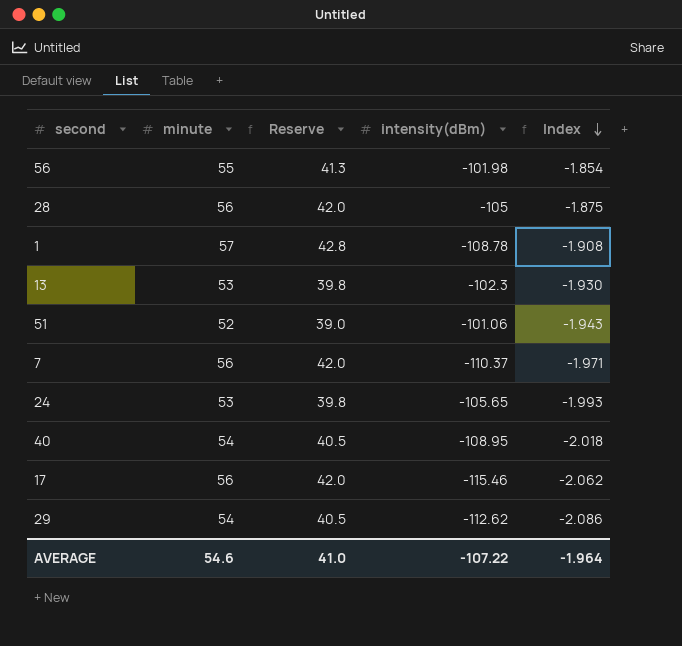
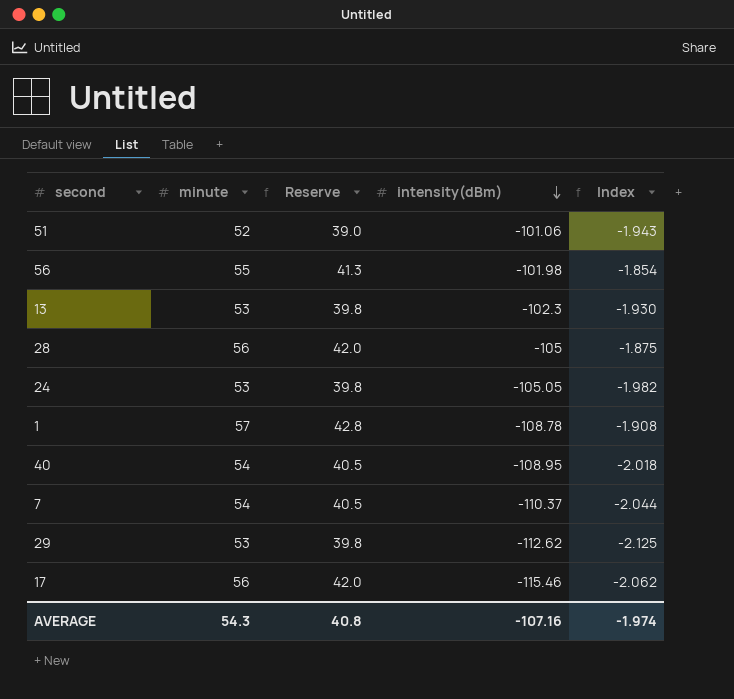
row order: Index descending -> intensity(dBm) descending
24 | intensity(dBm): -105.65 -> -105.05
24 | Index: -1.993 -> -1.982
7 | minute: 56 -> 54
7 | Reserve: 42.0 -> 40.5
7 | Index: -1.971 -> -2.044
29 | minute: 54 -> 53
29 | Reserve: 40.5 -> 39.8
29 | Index: -2.086 -> -2.125
AVERAGE | minute: 54.6 -> 54.3
AVERAGE | Reserve: 41.0 -> 40.8
AVERAGE | intensity(dBm): -107.22 -> -107.16
AVERAGE | Index: -1.964 -> -1.974

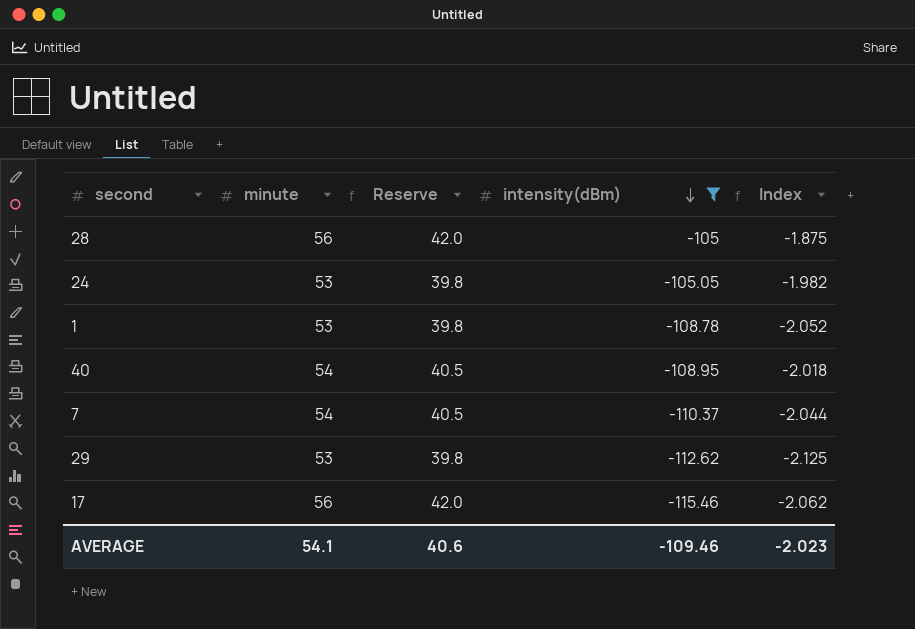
filter: none -> intensity(dBm) <= -105
1 | minute: 57 -> 53
1 | Reserve: 42.8 -> 39.8
1 | Index: -1.908 -> -2.052
AVERAGE | minute: 54.3 -> 54.1
AVERAGE | Reserve: 40.8 -> 40.6
AVERAGE | intensity(dBm): -107.16 -> -109.46
AVERAGE | Index: -1.974 -> -2.023

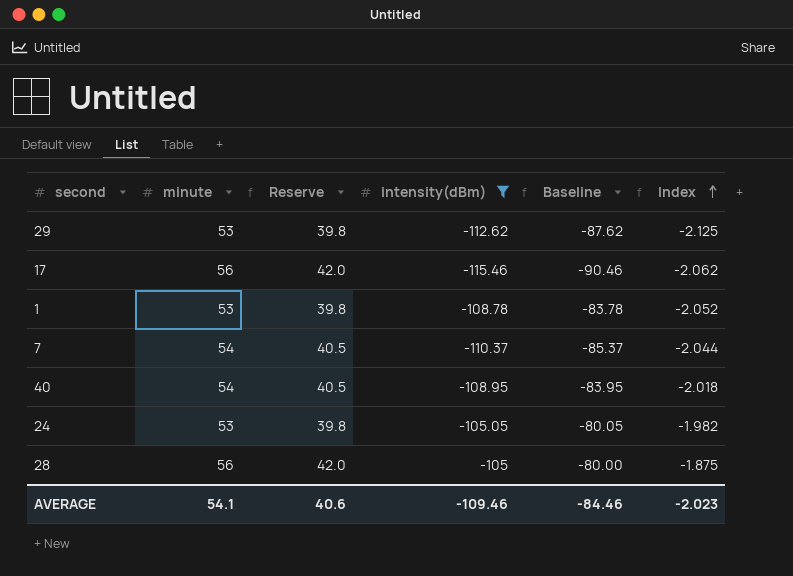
row order: intensity(dBm) descending -> Index ascending
column Baseline | formula: none -> [intensity(dBm)] + 25

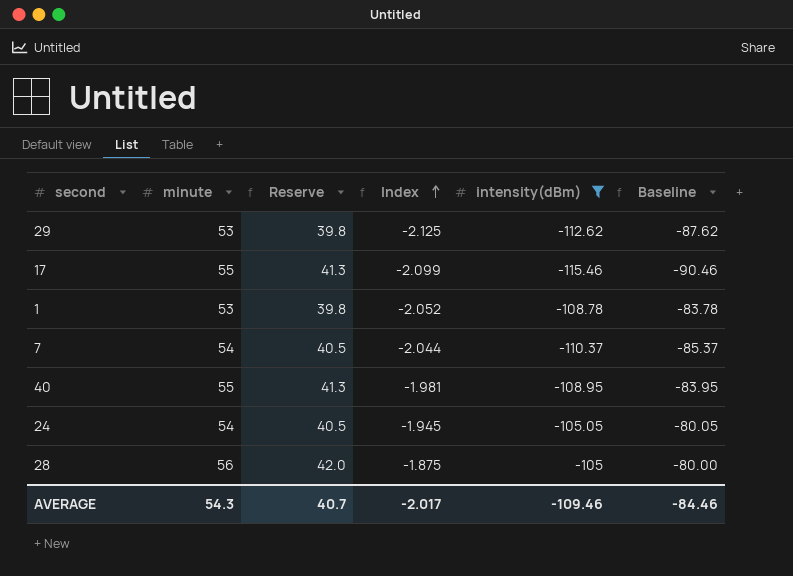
column Index | position: 6 -> 4
17 | minute: 56 -> 55
17 | Reserve: 42.0 -> 41.3
17 | Index: -2.062 -> -2.099
40 | minute: 54 -> 55
40 | Reserve: 40.5 -> 41.3
40 | Index: -2.018 -> -1.981
24 | minute: 53 -> 54
24 | Reserve: 39.8 -> 40.5
24 | Index: -1.982 -> -1.945
AVERAGE | minute: 54.1 -> 54.3
AVERAGE | Reserve: 40.6 -> 40.7
AVERAGE | Index: -2.023 -> -2.017

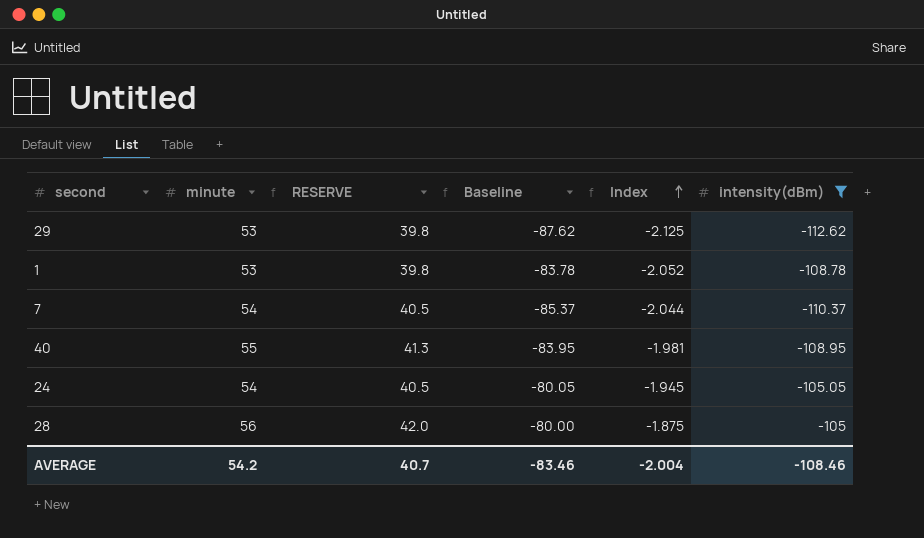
column name: Reserve -> RESERVE
column Baseline | position: 6 -> 4
row 17: 55 | 41.3 | -2.099 | -115.46 | -90.46 -> none
AVERAGE | minute: 54.3 -> 54.2
AVERAGE | Baseline: -84.46 -> -83.46
AVERAGE | Index: -2.017 -> -2.004
AVERAGE | intensity(dBm): -109.46 -> -108.46

